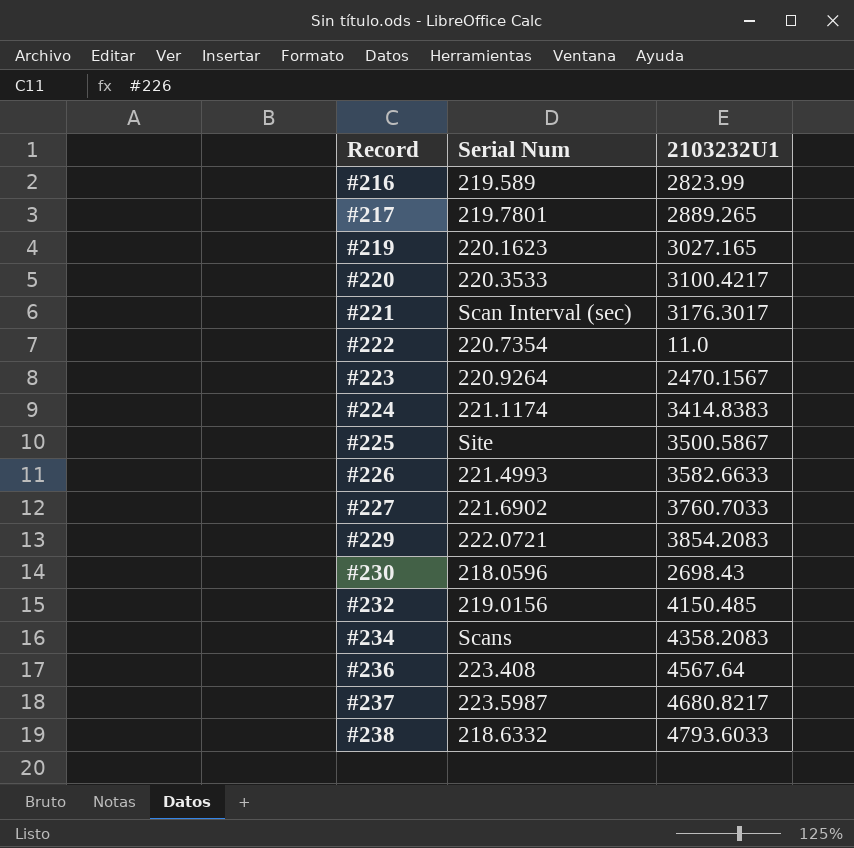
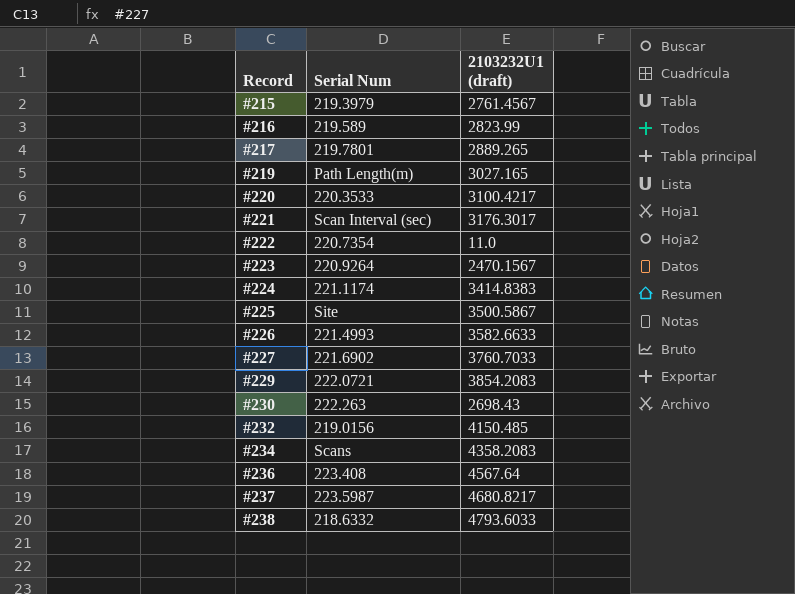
column name: 2103232U1 -> 2103232U1 (draft)
row #215: none -> 219.3979 | 2761.4567
#219 | Serial Num: 220.1623 -> Path Length(m)
#230 | Serial Num: 218.0596 -> 222.263

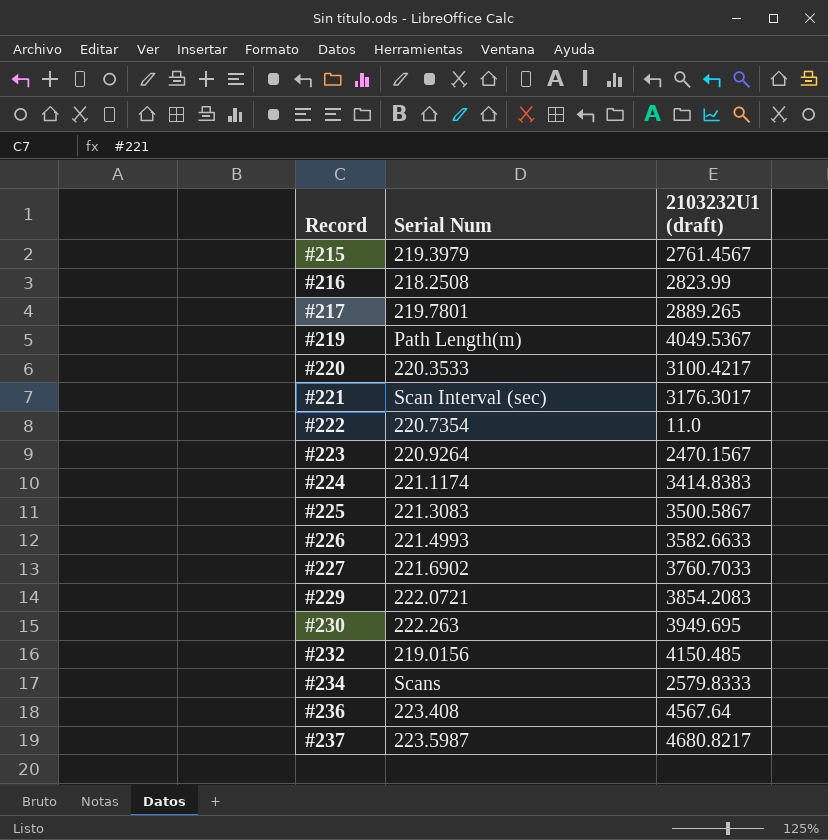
row #238: 218.6332 | 4793.6033 -> none
#216 | Serial Num: 219.589 -> 218.2508
#219 | 2103232U1 (draft): 3027.165 -> 4049.5367
#225 | Serial Num: Site -> 221.3083
#230 | 2103232U1 (draft): 2698.43 -> 3949.695
#234 | 2103232U1 (draft): 4358.2083 -> 2579.8333

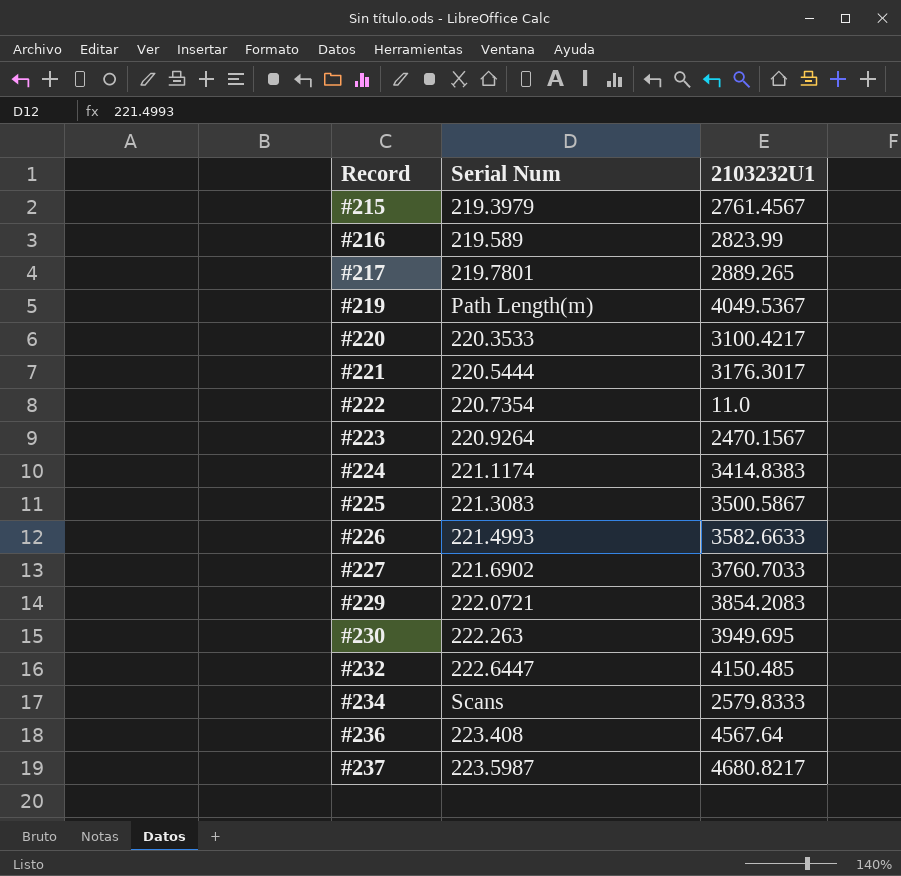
column name: 2103232U1 (draft) -> 2103232U1
#216 | Serial Num: 218.2508 -> 219.589
#221 | Serial Num: Scan Interval (sec) -> 220.5444
#232 | Serial Num: 219.0156 -> 222.6447

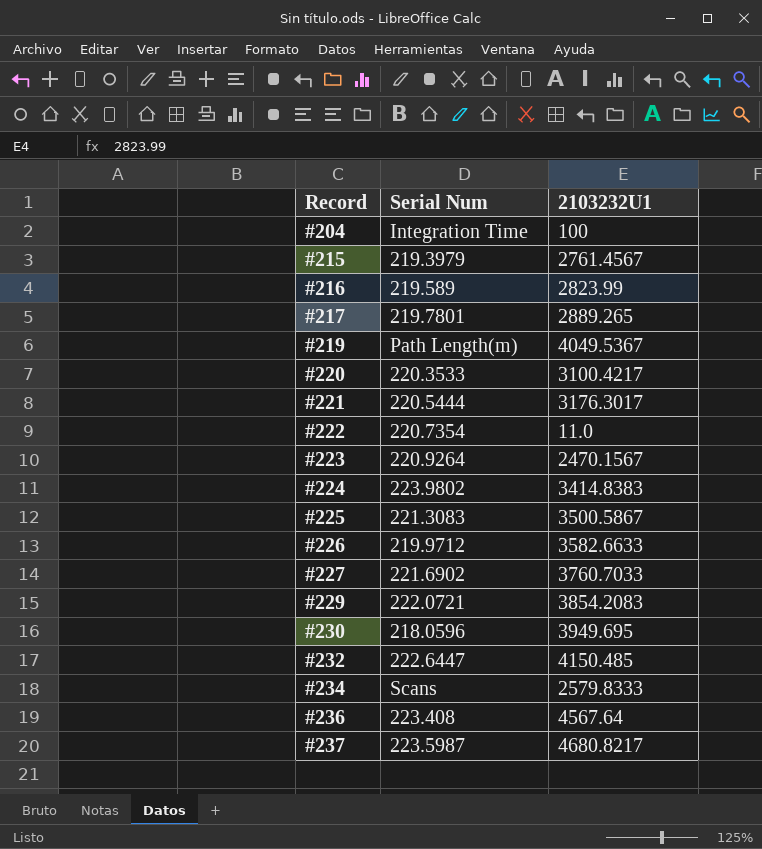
row #204: none -> Integration Time | 100
#224 | Serial Num: 221.1174 -> 223.9802
#226 | Serial Num: 221.4993 -> 219.9712
#230 | Serial Num: 222.263 -> 218.0596

